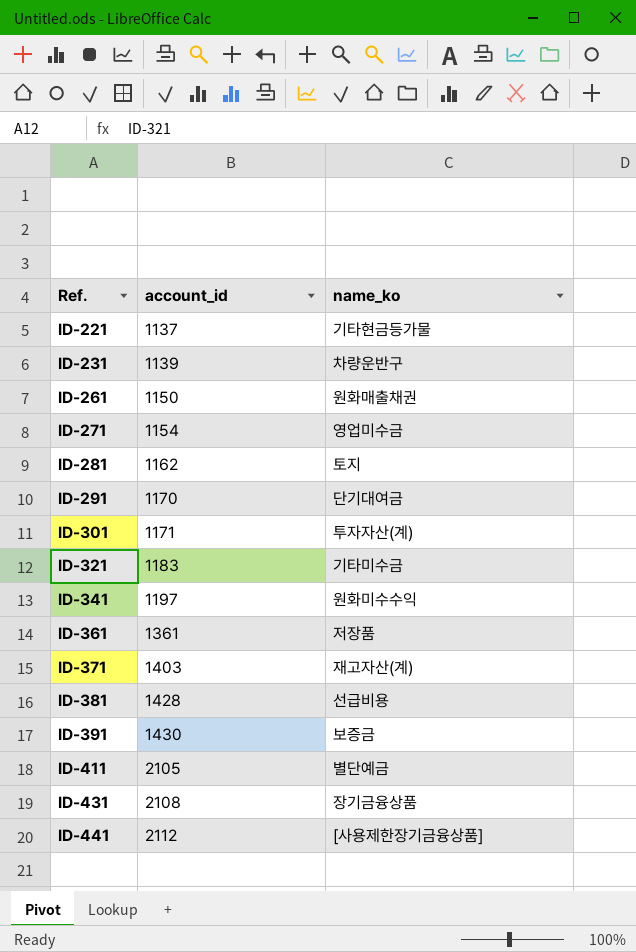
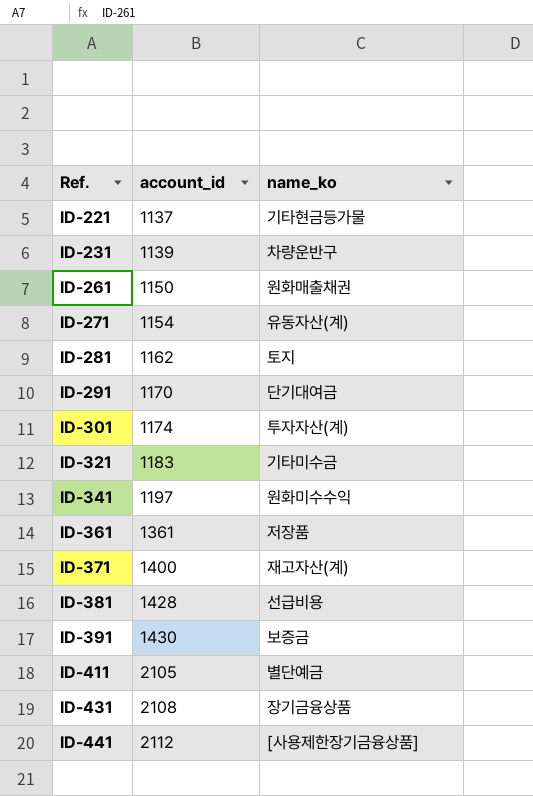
ID-271 | name_ko: 영업미수금 -> 유동자산(계)
ID-301 | account_id: 1171 -> 1174
ID-371 | account_id: 1403 -> 1400

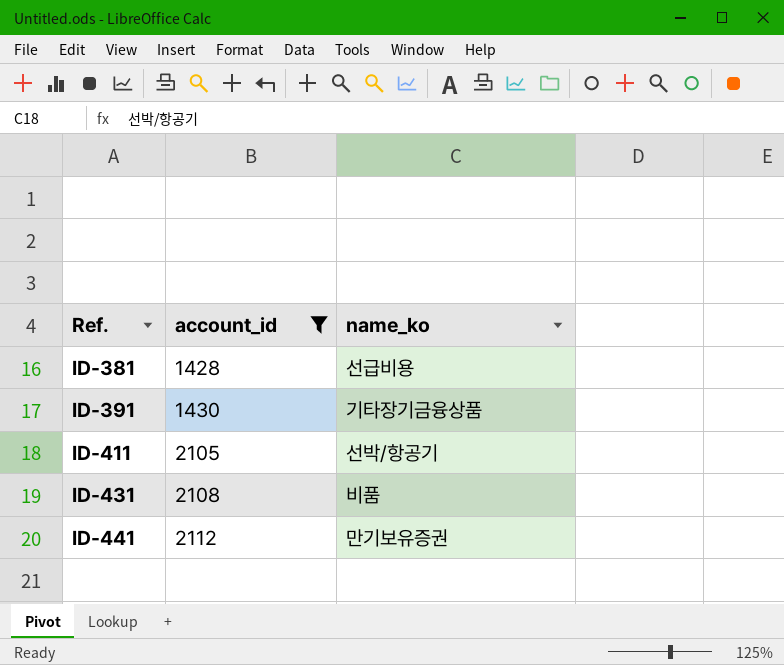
filter: none -> account_id >= 1428
ID-391 | name_ko: 보증금 -> 기타장기금융상품
ID-411 | name_ko: 별단예금 -> 선박/항공기
ID-431 | name_ko: 장기금융상품 -> 비품
ID-441 | name_ko: [사용제한장기금융상품] -> 만기보유증권

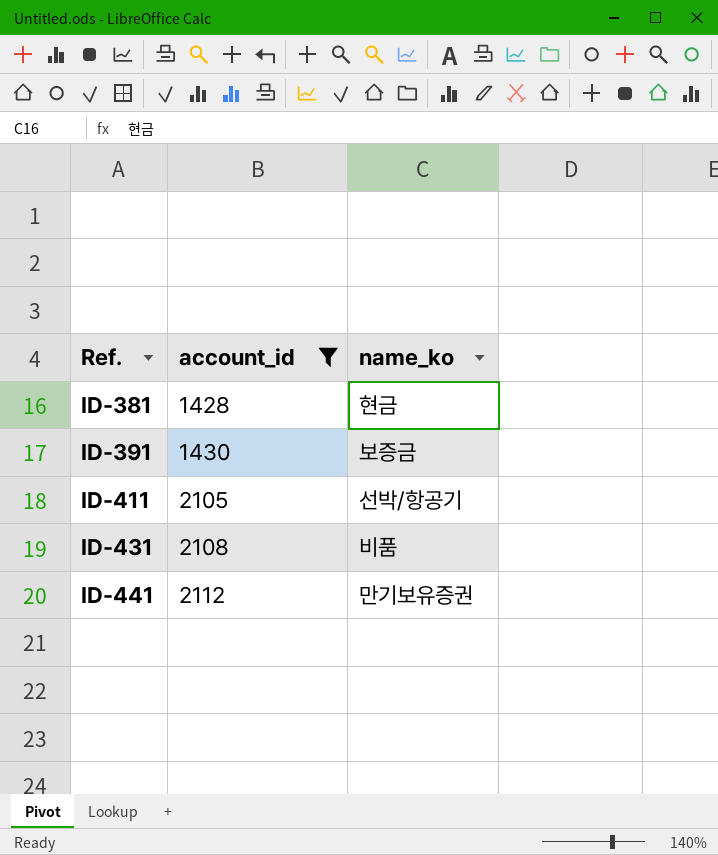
ID-381 | name_ko: 선급비용 -> 현금
ID-391 | name_ko: 기타장기금융상품 -> 보증금

